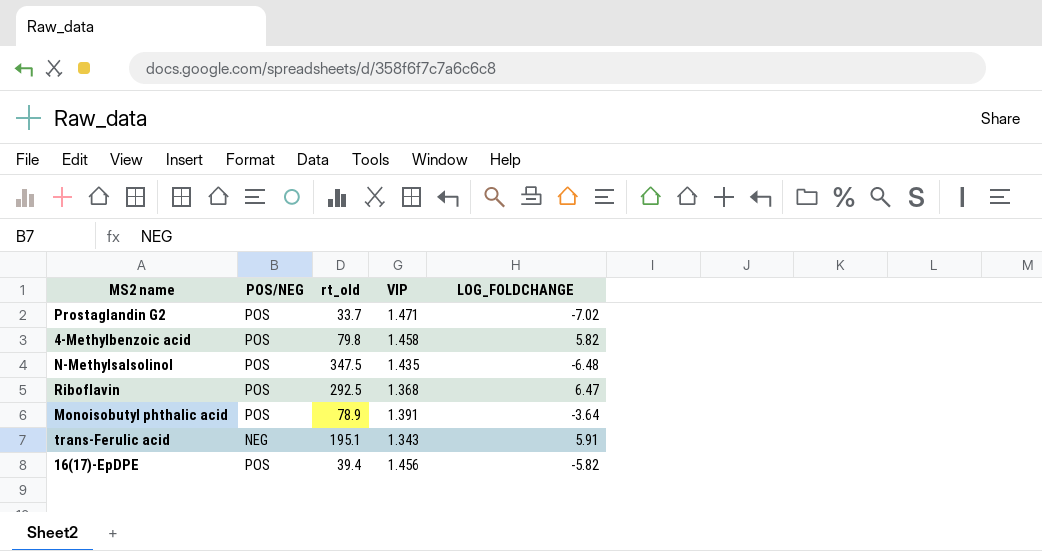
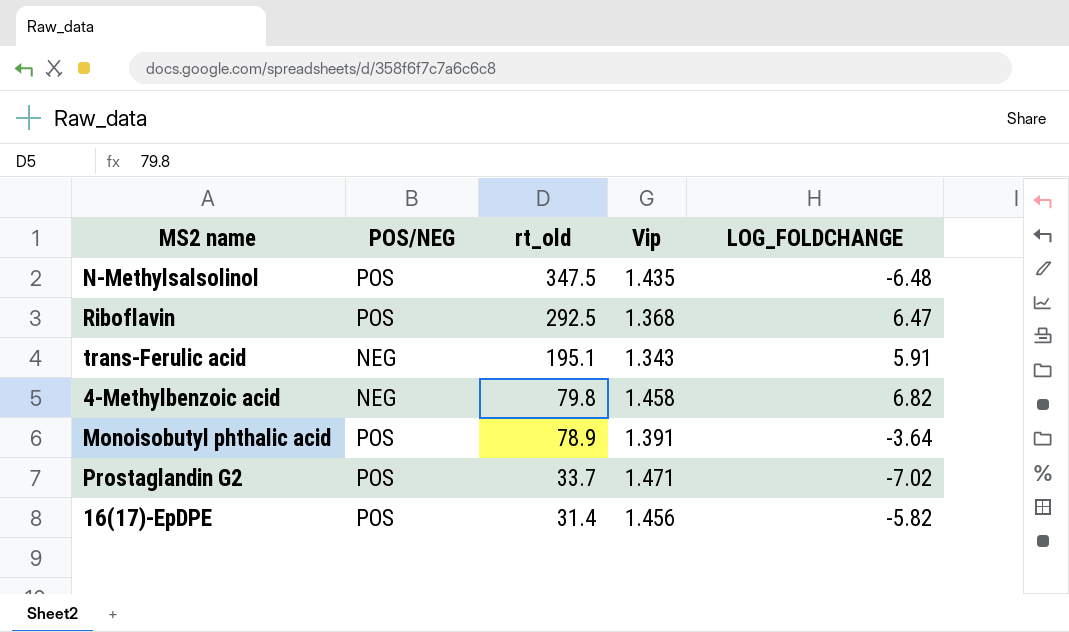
row order: none -> rt_old descending
column name: VIP -> Vip
4-Methylbenzoic acid | POS/NEG: POS -> NEG
4-Methylbenzoic acid | LOG_FOLDCHANGE: 5.82 -> 6.82
16(17)-EpDPE | rt_old: 39.4 -> 31.4

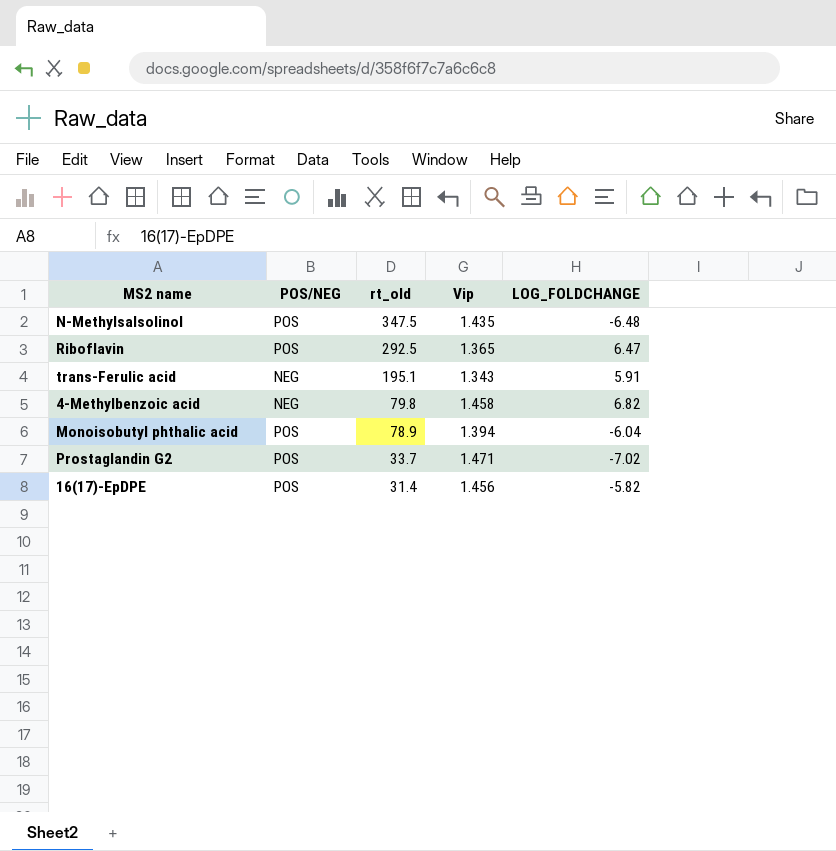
Riboflavin | Vip: 1.368 -> 1.365
Monoisobutyl phthalic acid | Vip: 1.391 -> 1.394
Monoisobutyl phthalic acid | LOG_FOLDCHANGE: -3.64 -> -6.04

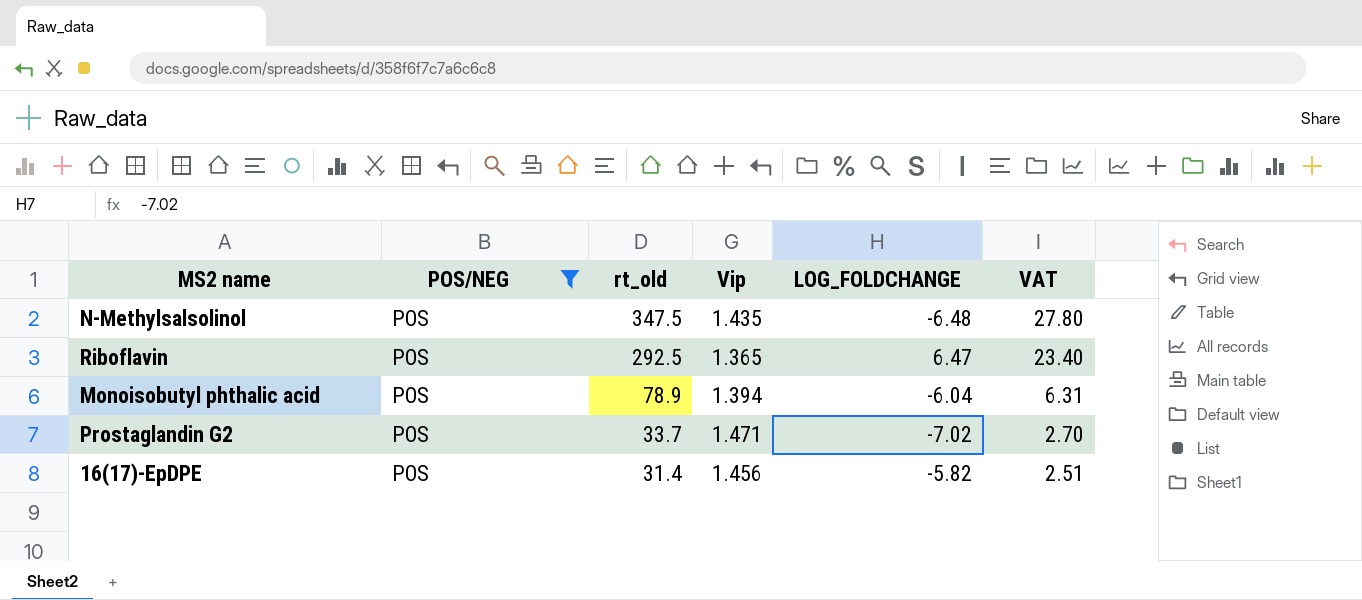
filter: none -> POS/NEG = POS
column VAT | formula: none -> [rt_old] * 0.08

